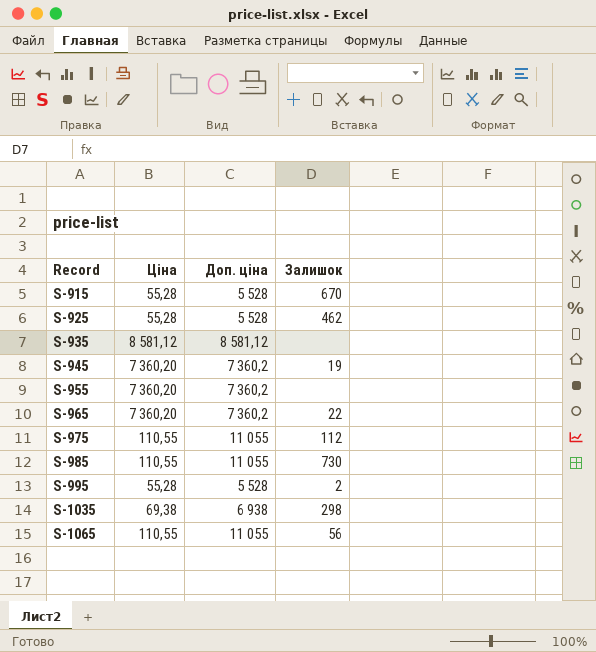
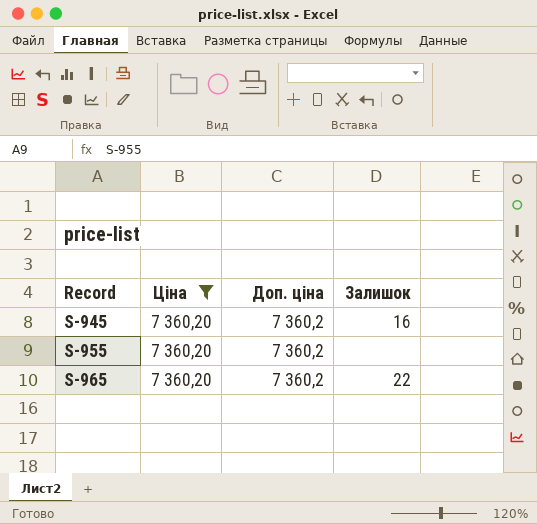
filter: none -> Ціна = 7 360,20
S-945 | Залишок: 19 -> 16

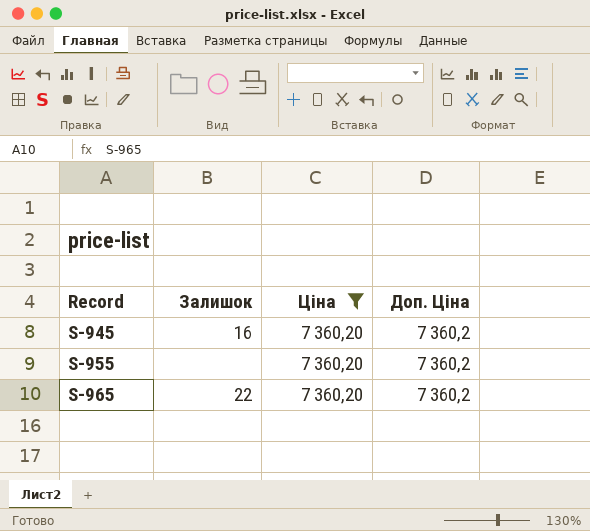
column Залишок | position: 4 -> 2
column name: Доп. ціна -> Доп. Ціна

